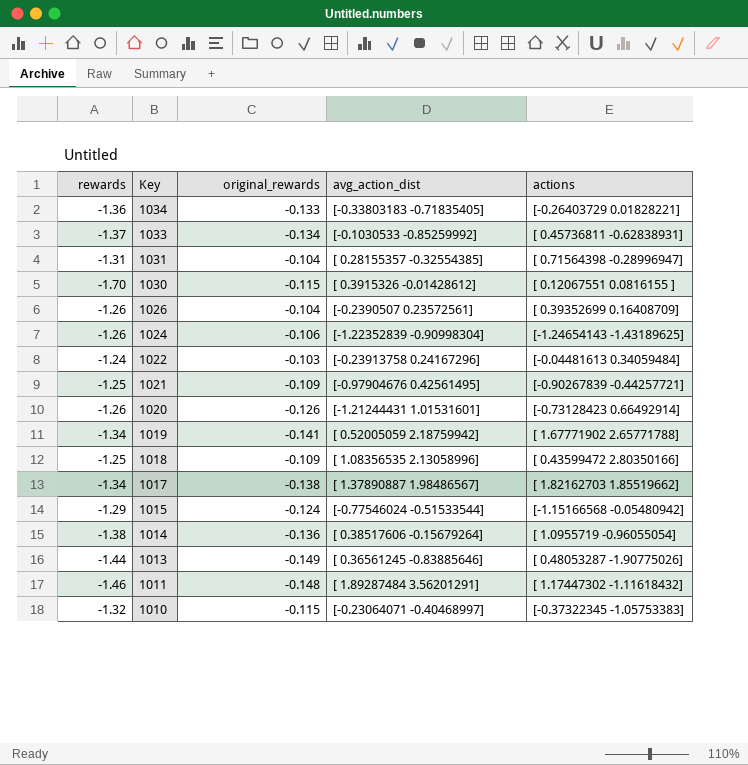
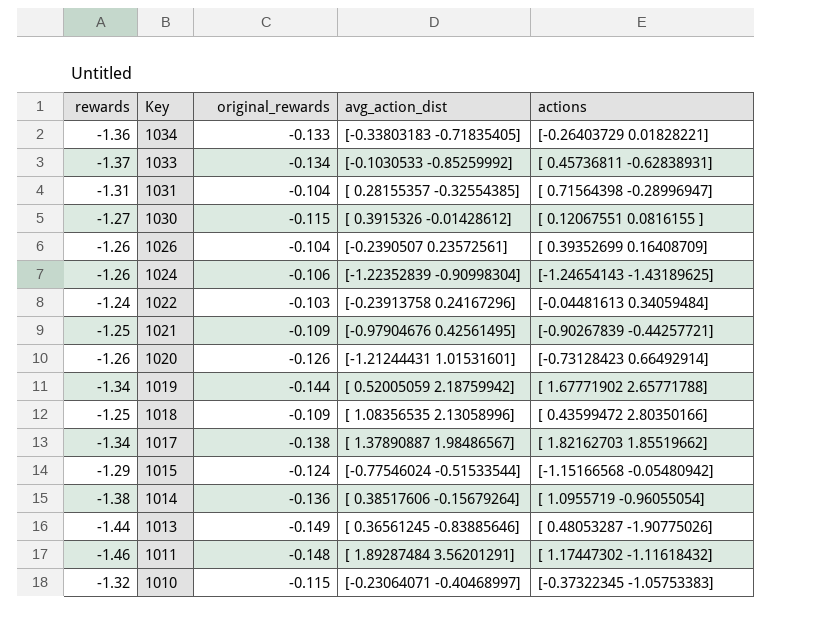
1030 | rewards: -1.70 -> -1.27
1019 | original_rewards: -0.141 -> -0.144

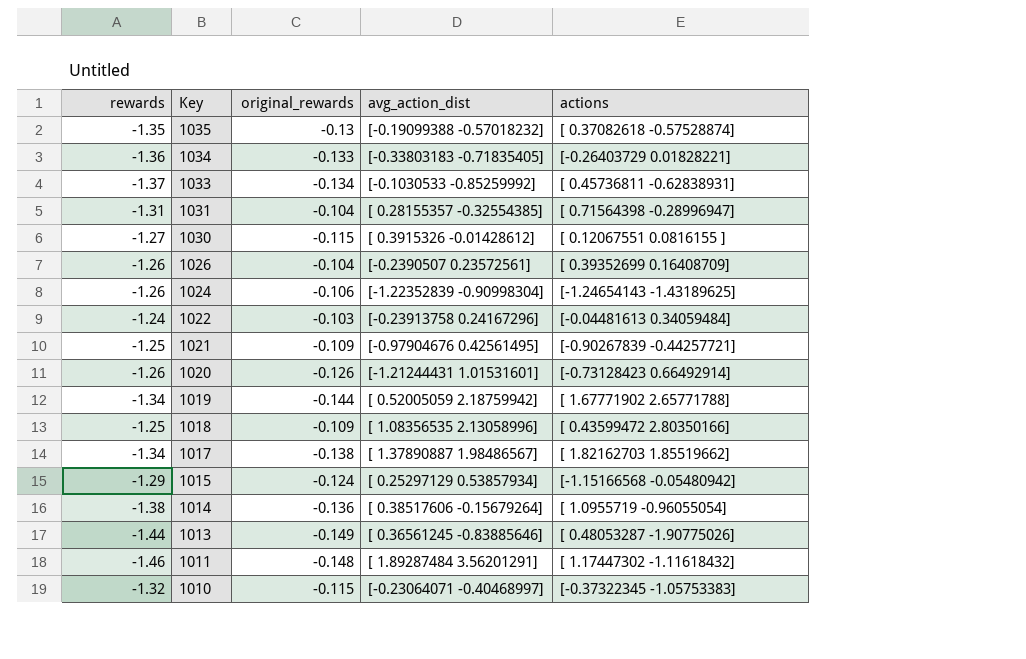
row 1035: none -> -1.35 | -0.13 | [-0.19099388 -0.57018232] | [ 0.37082618 -0.57528874]
1015 | avg_action_dist: [-0.77546024 -0.51533544] -> [ 0.25297129 0.53857934]

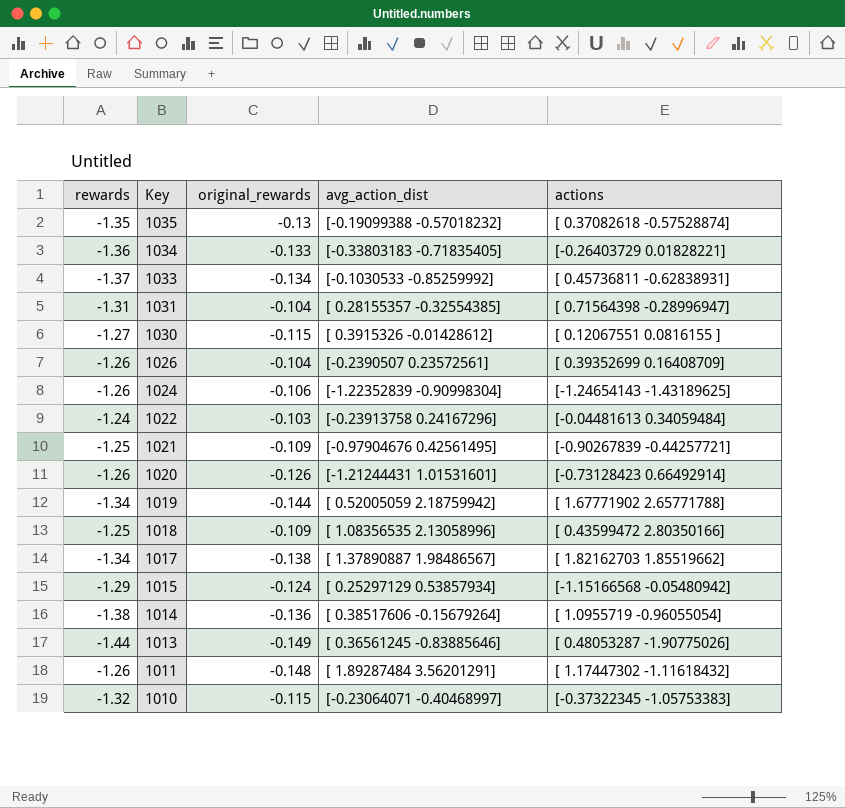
1011 | rewards: -1.46 -> -1.26

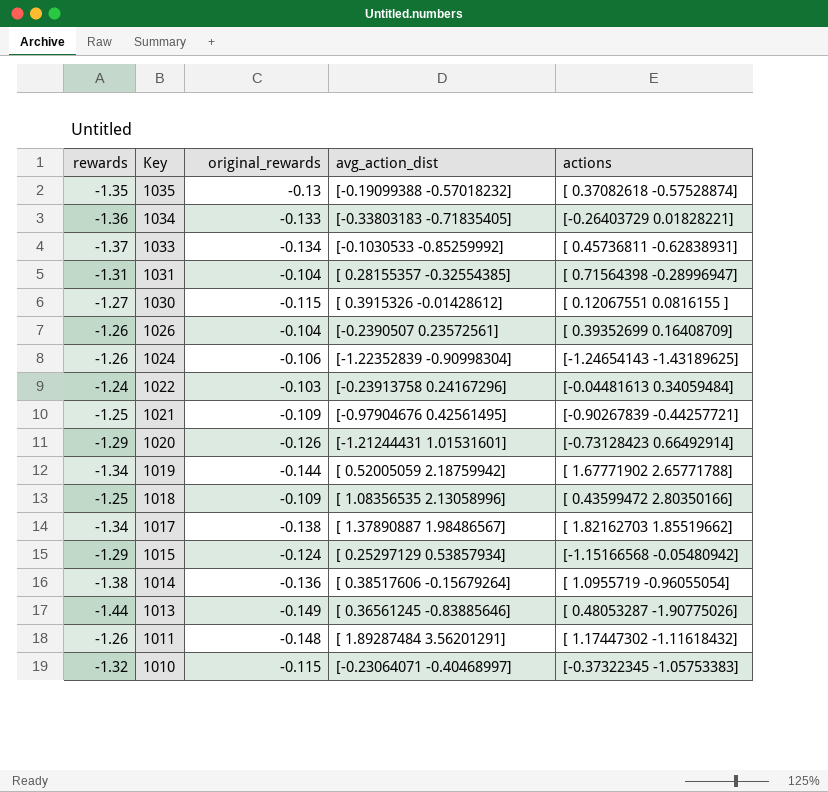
1020 | rewards: -1.26 -> -1.29

